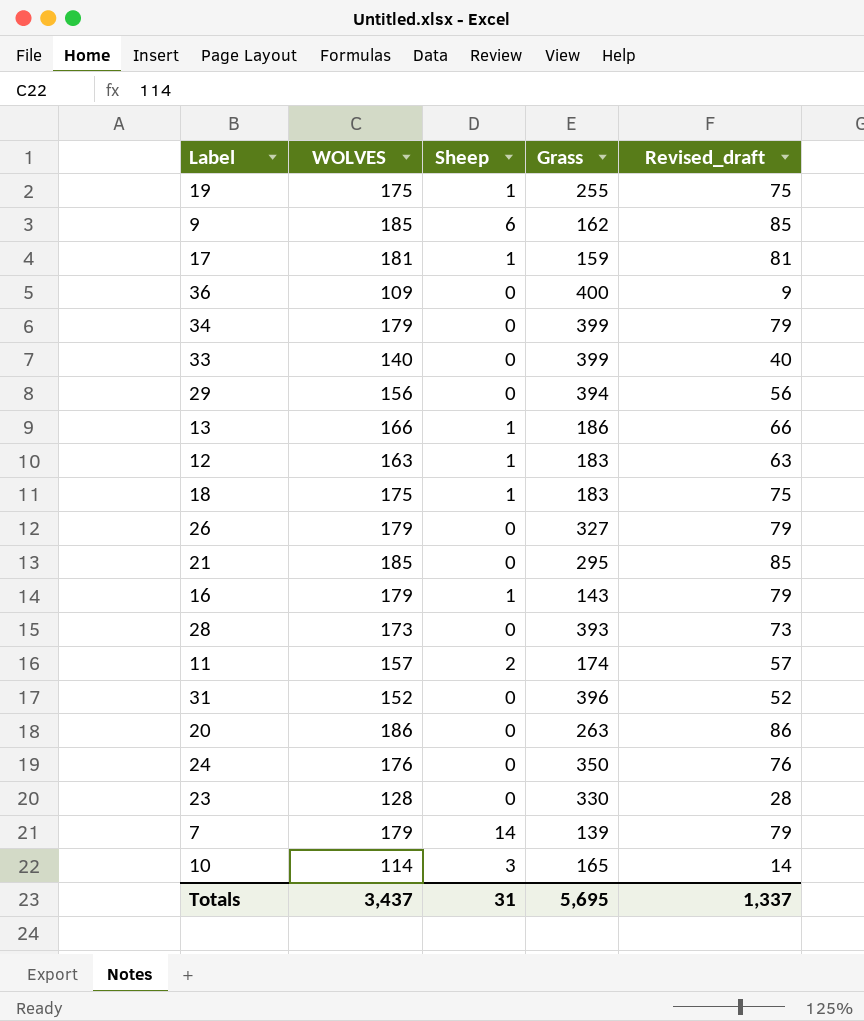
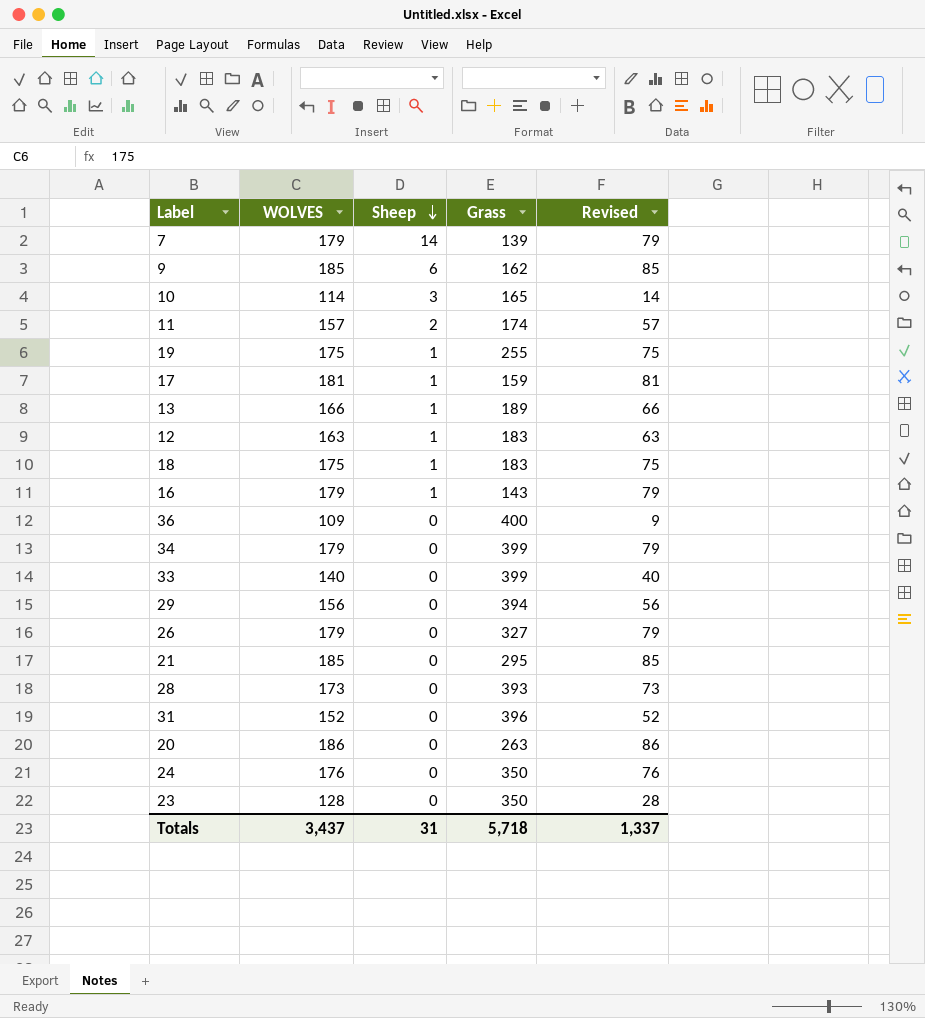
row order: none -> Sheep descending
column name: Revised_draft -> Revised
13 | Grass: 186 -> 189
23 | Grass: 330 -> 350
Totals | Grass: 5,695 -> 5,718

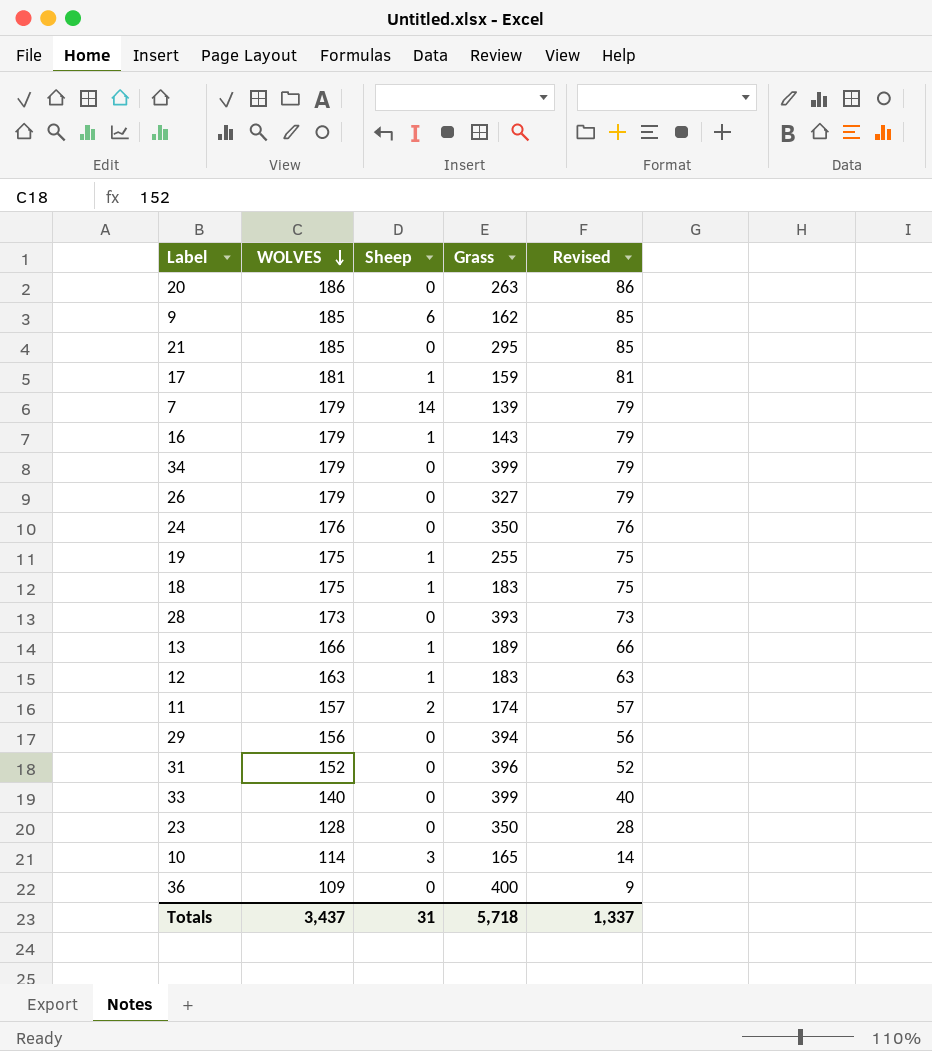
row order: Sheep descending -> WOLVES descending

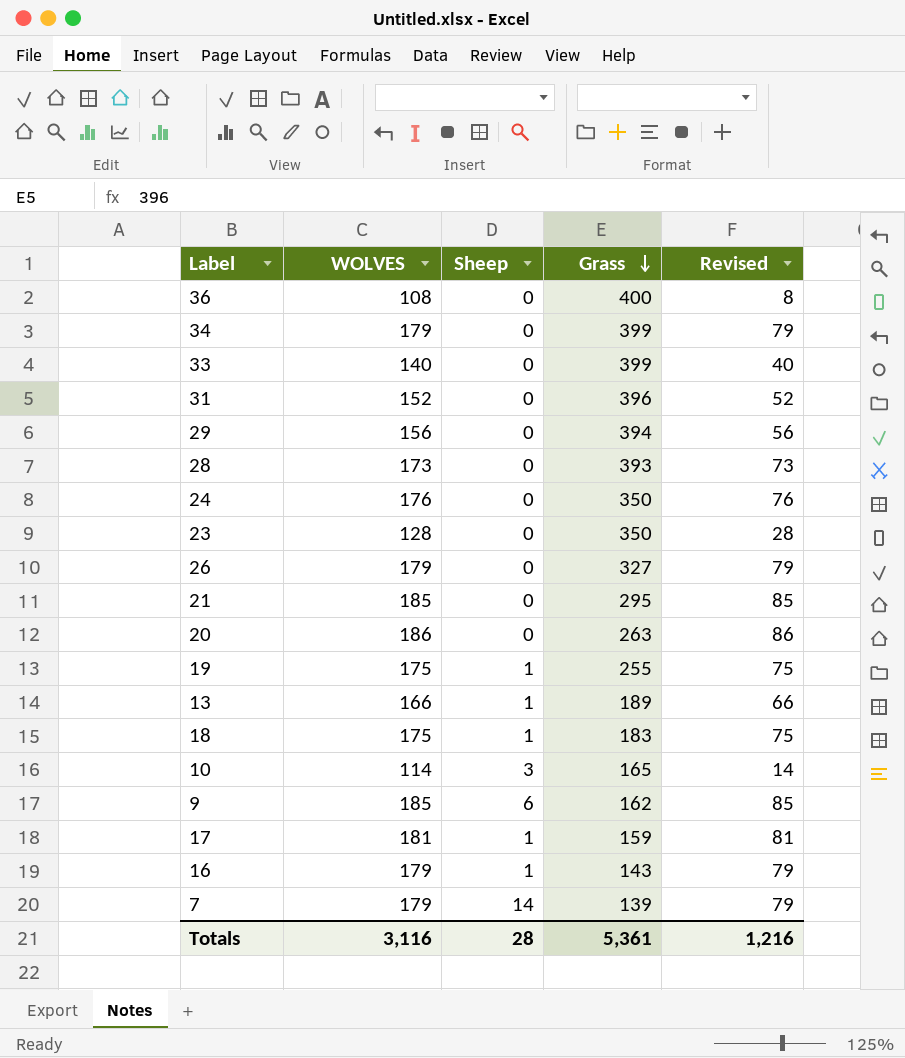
row order: WOLVES descending -> Grass descending
row 12: 163 | 1 | 183 | 63 -> none
row 11: 157 | 2 | 174 | 57 -> none
36 | WOLVES: 109 -> 108
36 | Revised: 9 -> 8
Totals | WOLVES: 3,437 -> 3,116
Totals | Sheep: 31 -> 28
Totals | Grass: 5,718 -> 5,361
Totals | Revised: 1,337 -> 1,216

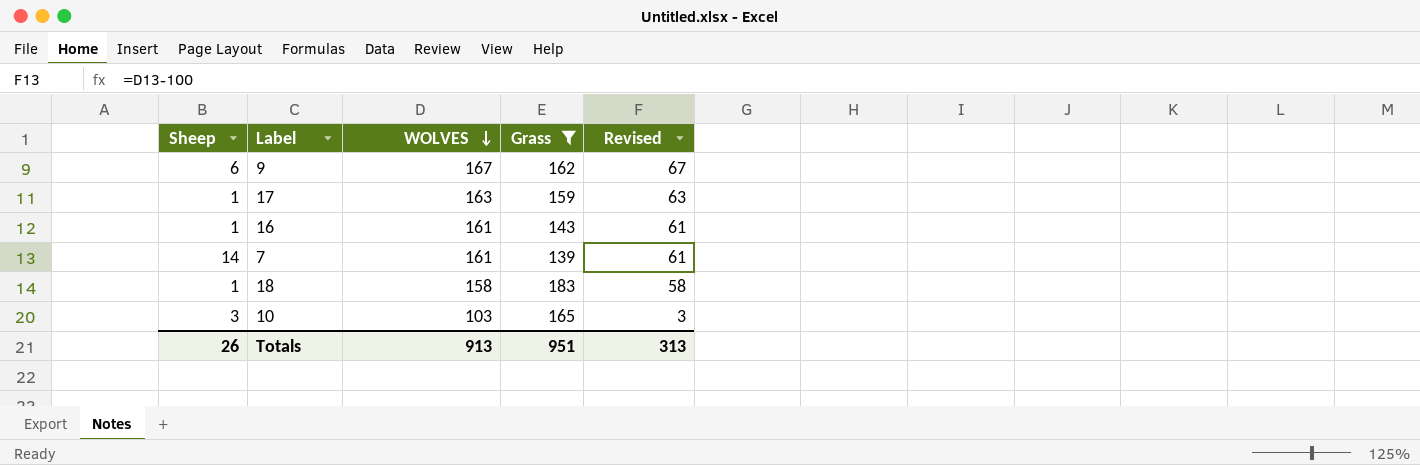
filter: none -> Grass <= 183
row order: Grass descending -> WOLVES descending
column Sheep | position: 3 -> 1
9 | WOLVES: 185 -> 167
9 | Revised: 85 -> 67
17 | WOLVES: 181 -> 163
17 | Revised: 81 -> 63
16 | WOLVES: 179 -> 161
16 | Revised: 79 -> 61
7 | WOLVES: 179 -> 161
7 | Revised: 79 -> 61
18 | WOLVES: 175 -> 158
18 | Revised: 75 -> 58
10 | WOLVES: 114 -> 103
10 | Revised: 14 -> 3
Totals | Sheep: 28 -> 26
Totals | WOLVES: 3,116 -> 913
Totals | Grass: 5,361 -> 951
Totals | Revised: 1,216 -> 313

